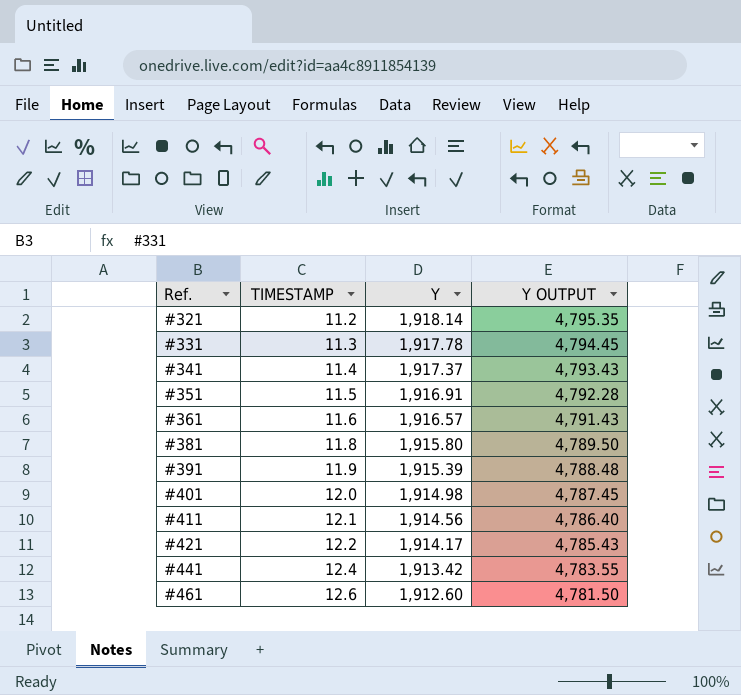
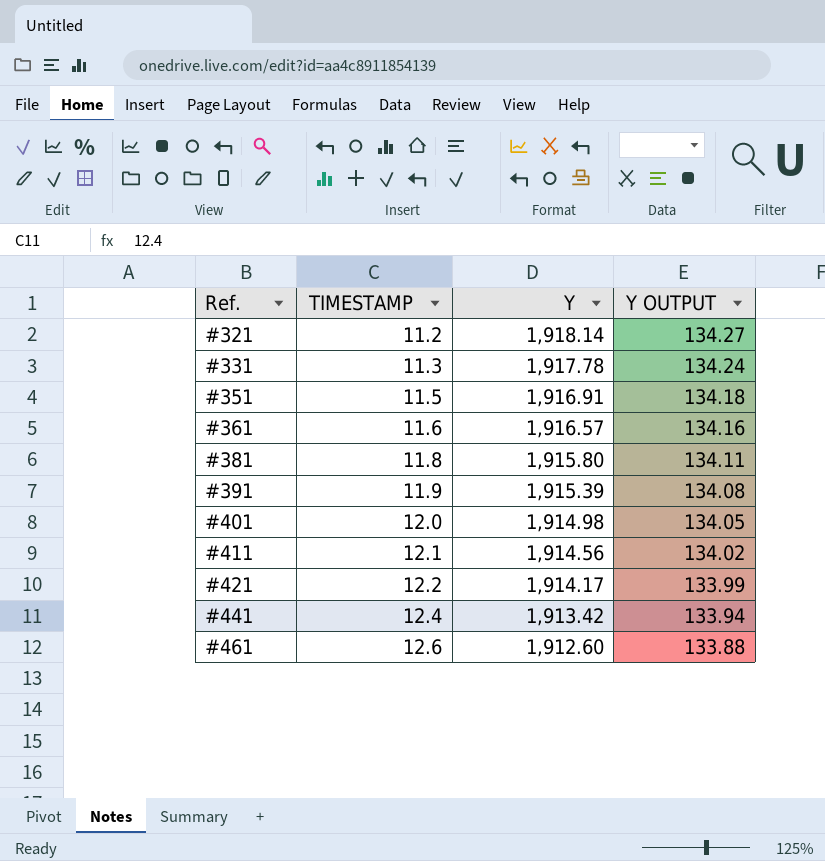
column Y OUTPUT | formula: [Y] * 2.5 -> [Y] * 0.07
row #341: 11.4 | 1,917.37 | 4,793.43 -> none

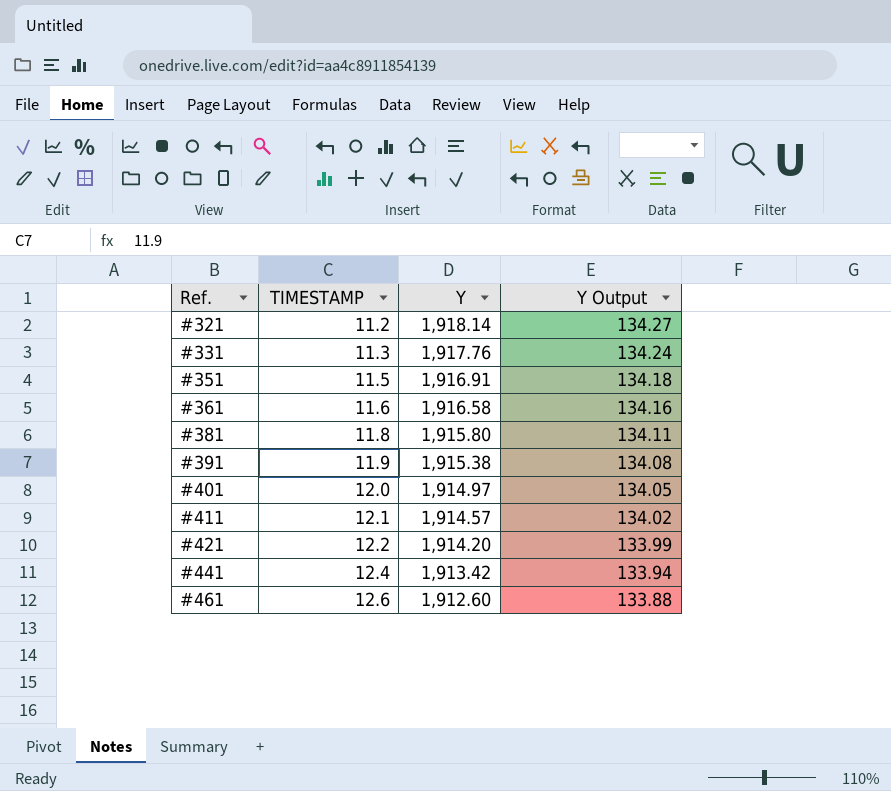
column name: Y OUTPUT -> Y Output
#331 | Y: 1,917.78 -> 1,917.76
#361 | Y: 1,916.57 -> 1,916.58
#391 | Y: 1,915.39 -> 1,915.38
#401 | Y: 1,914.98 -> 1,914.97
#411 | Y: 1,914.56 -> 1,914.57
#421 | Y: 1,914.17 -> 1,914.20

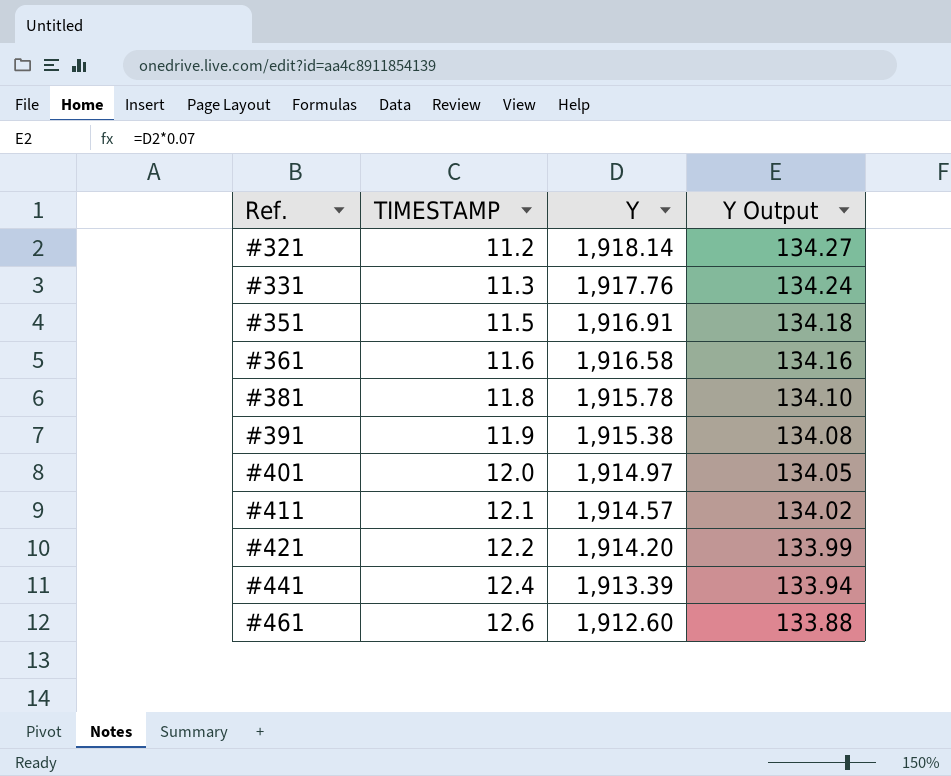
#381 | Y: 1,915.80 -> 1,915.78
#381 | Y Output: 134.11 -> 134.10
#441 | Y: 1,913.42 -> 1,913.39

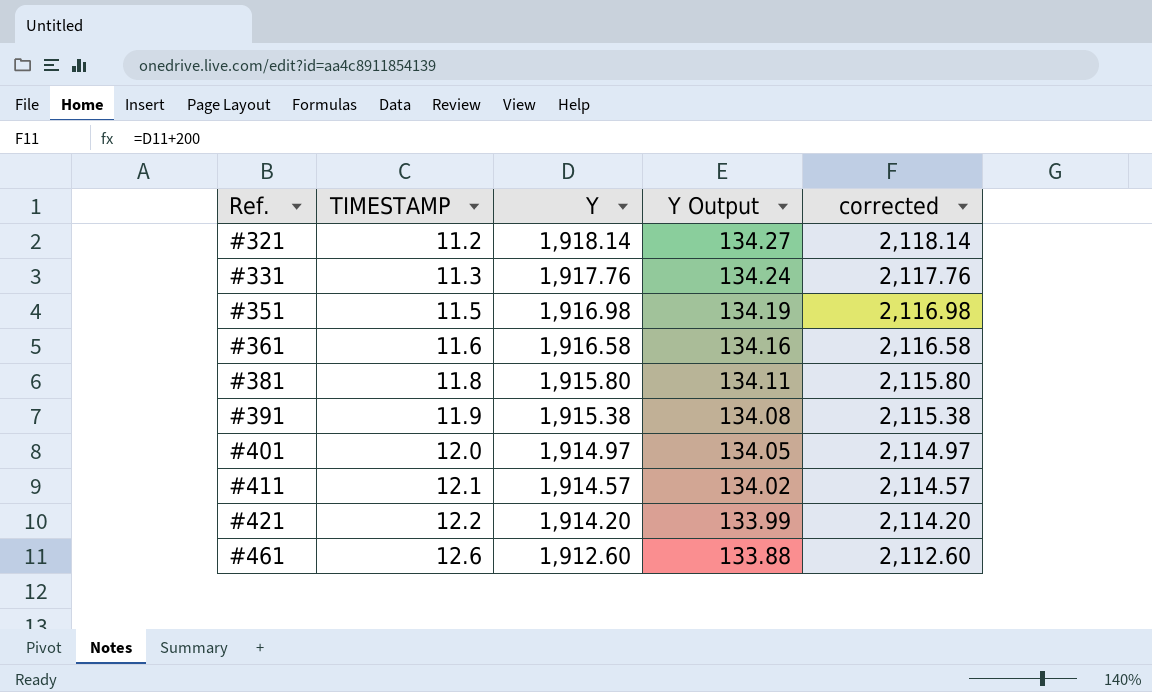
column corrected | formula: none -> [Y] + 200
row #441: 12.4 | 1,913.39 | 133.94 -> none
#351 | Y: 1,916.91 -> 1,916.98
#351 | Y Output: 134.18 -> 134.19
#381 | Y: 1,915.78 -> 1,915.80
#381 | Y Output: 134.10 -> 134.11

